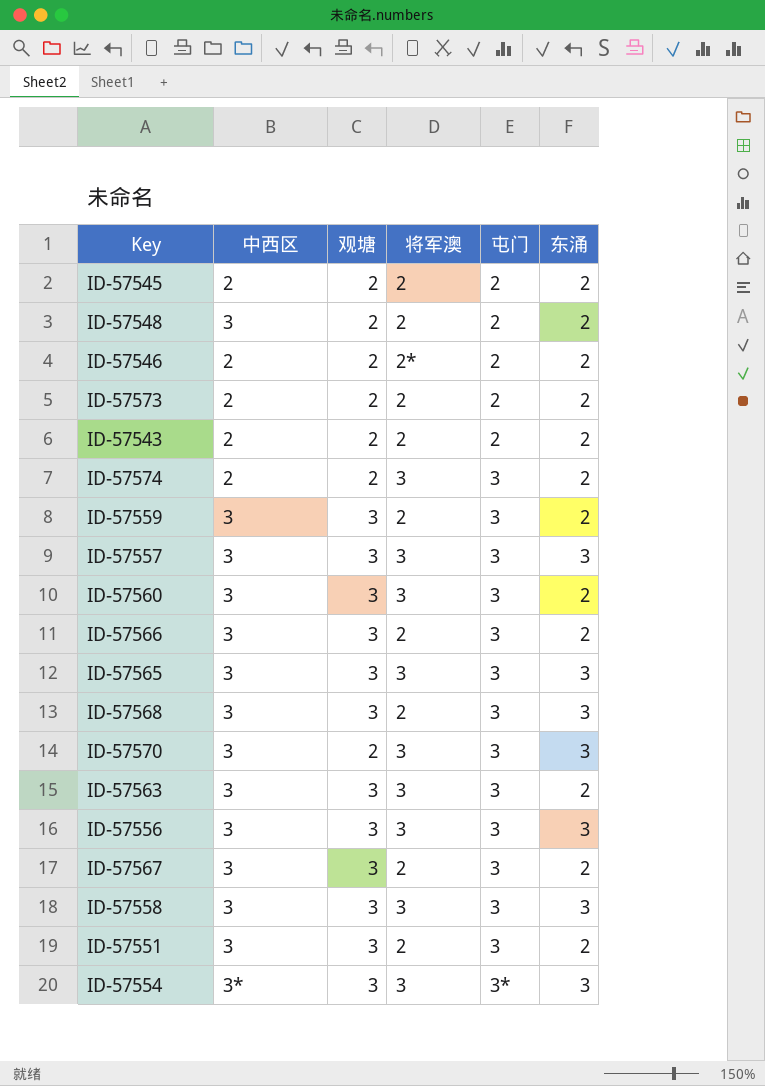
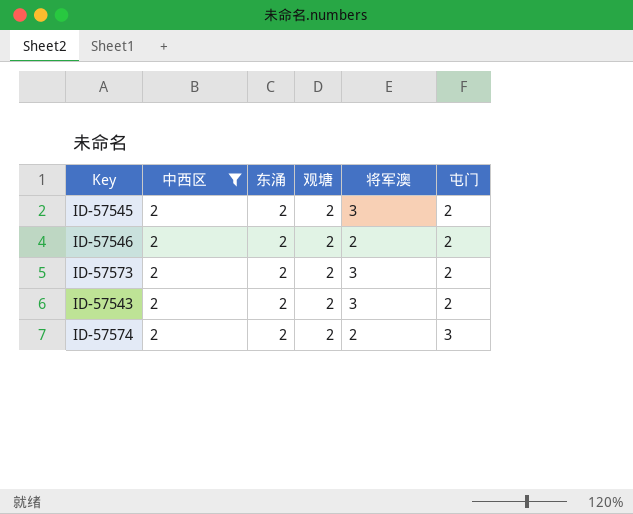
filter: none -> 中西区 = 2
column 东涌 | position: 6 -> 3
ID-57545 | 将军澳: 2 -> 3
ID-57546 | 将军澳: 2* -> 2
ID-57573 | 将军澳: 2 -> 3
ID-57543 | 将军澳: 2 -> 3
ID-57574 | 将军澳: 3 -> 2

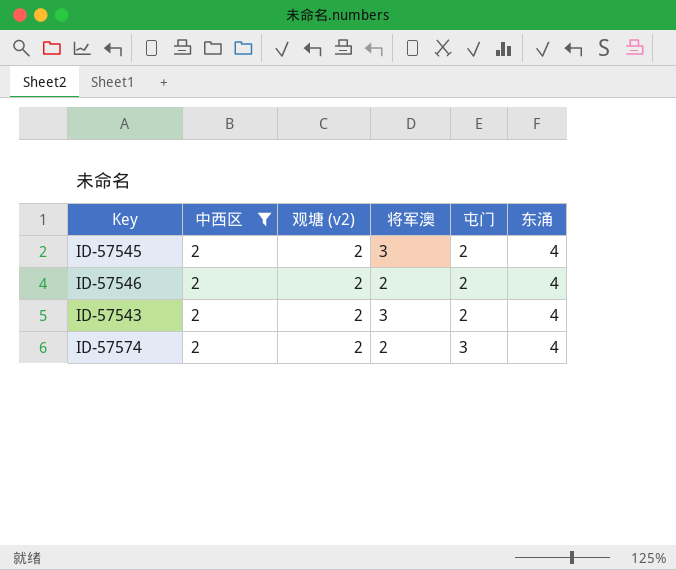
column name: 观塘 -> 观塘 (v2)
column 东涌 | position: 3 -> 6
row ID-57573: 2 | 2 | 2 | 3 | 2 -> none
ID-57545 | 东涌: 2 -> 4
ID-57546 | 东涌: 2 -> 4
ID-57543 | 东涌: 2 -> 4
ID-57574 | 东涌: 2 -> 4

